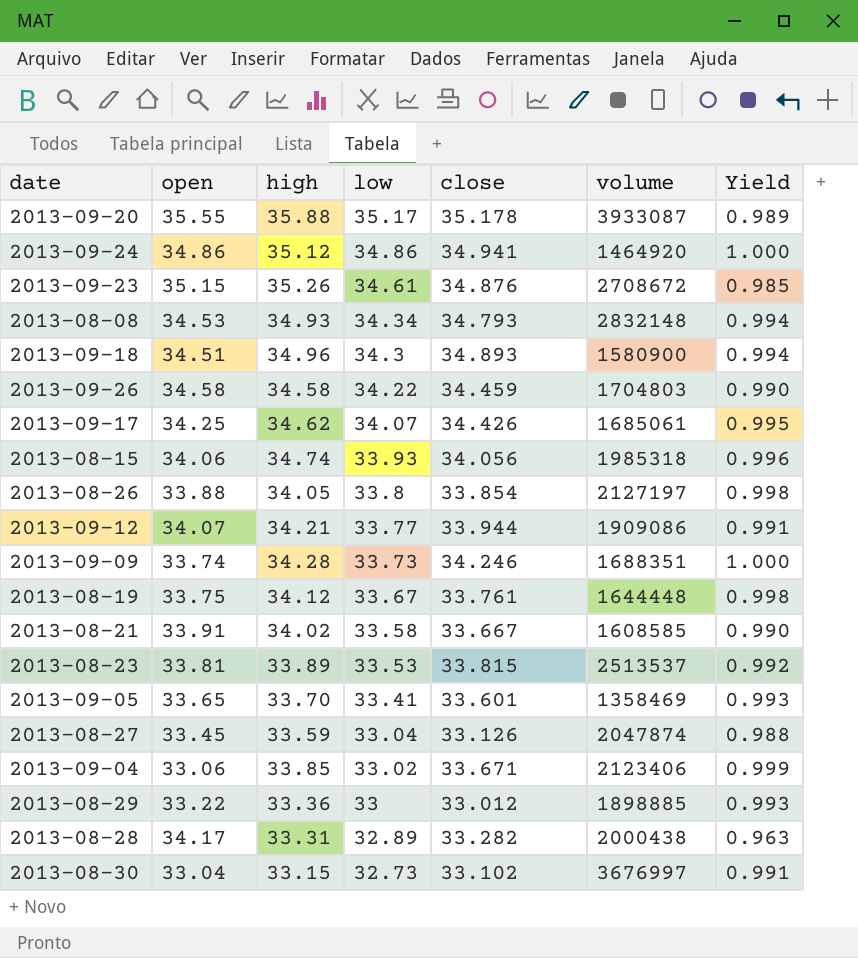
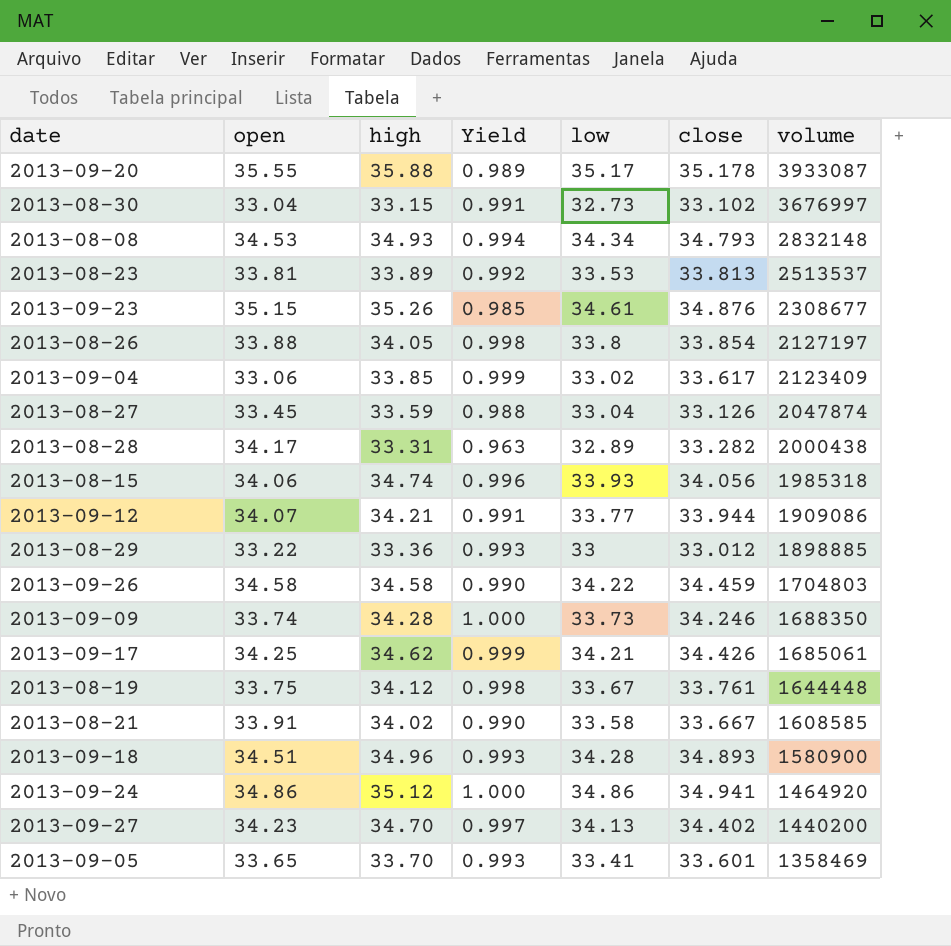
row order: low descending -> volume descending
column Yield | position: 7 -> 4
2013-08-23 | close: 33.815 -> 33.813
2013-09-23 | volume: 2708672 -> 2308677
2013-09-04 | close: 33.671 -> 33.617
2013-09-04 | volume: 2123406 -> 2123409
2013-09-09 | volume: 1688351 -> 1688350
2013-09-17 | Yield: 0.995 -> 0.999
2013-09-17 | low: 34.07 -> 34.21
2013-09-18 | Yield: 0.994 -> 0.993
2013-09-18 | low: 34.3 -> 34.28
row 2013-09-27: none -> 34.23 | 34.70 | 0.997 | 34.13 | 34.402 | 1440200

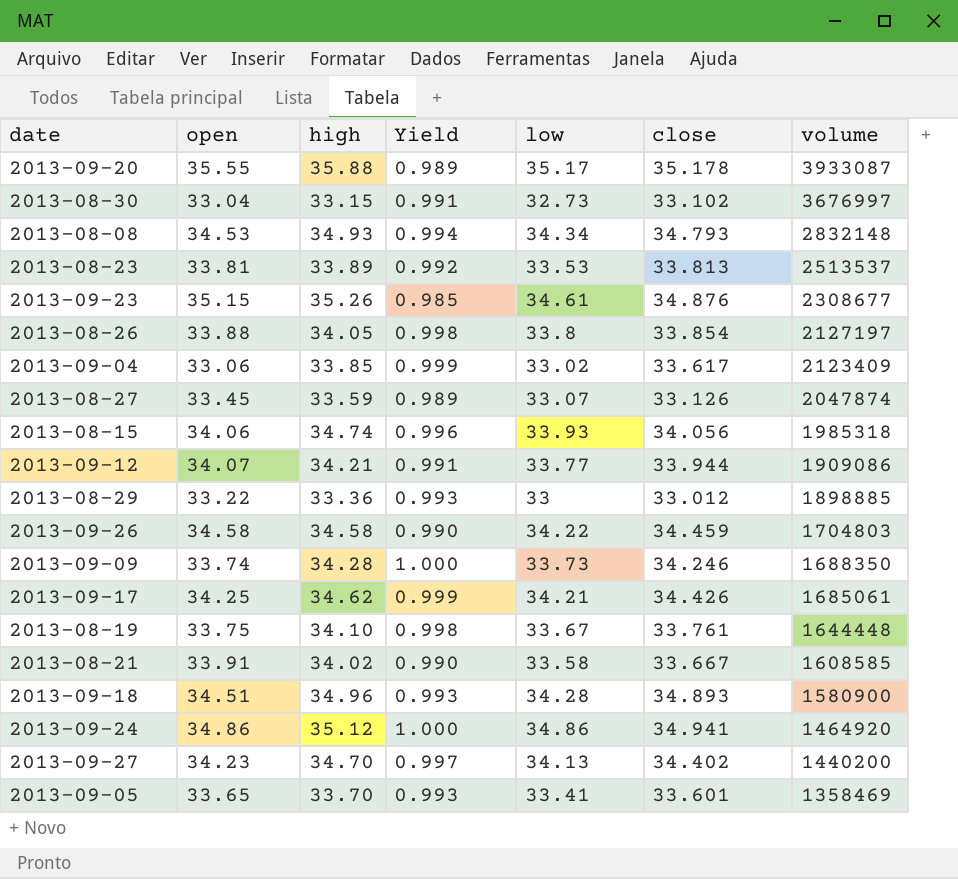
row 2013-08-28: 34.17 | 33.31 | 0.963 | 32.89 | 33.282 | 2000438 -> none
2013-08-27 | Yield: 0.988 -> 0.989
2013-08-27 | low: 33.04 -> 33.07
2013-08-19 | high: 34.12 -> 34.10

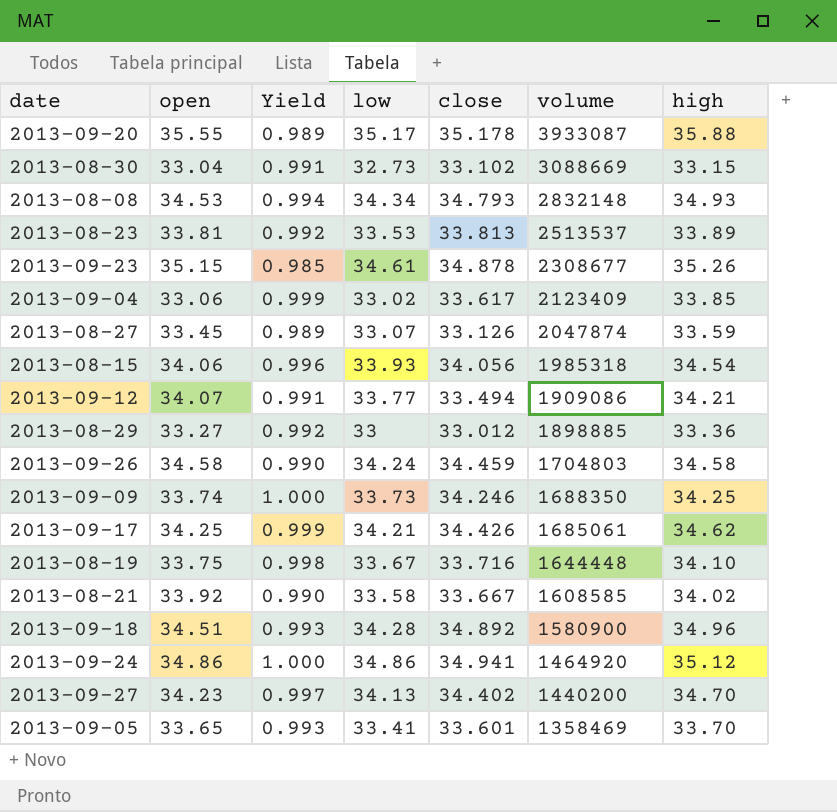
column high | position: 3 -> 7
row 2013-08-26: 33.88 | 34.05 | 0.998 | 33.8 | 33.854 | 2127197 -> none
2013-08-30 | volume: 3676997 -> 3088669
2013-09-23 | close: 34.876 -> 34.878
2013-08-15 | high: 34.74 -> 34.54
2013-09-12 | close: 33.944 -> 33.494
2013-08-29 | open: 33.22 -> 33.27
2013-08-29 | Yield: 0.993 -> 0.992
2013-09-26 | low: 34.22 -> 34.24
2013-09-09 | high: 34.28 -> 34.25
2013-08-19 | close: 33.761 -> 33.716
2013-08-21 | open: 33.91 -> 33.92
2013-09-18 | close: 34.893 -> 34.892

